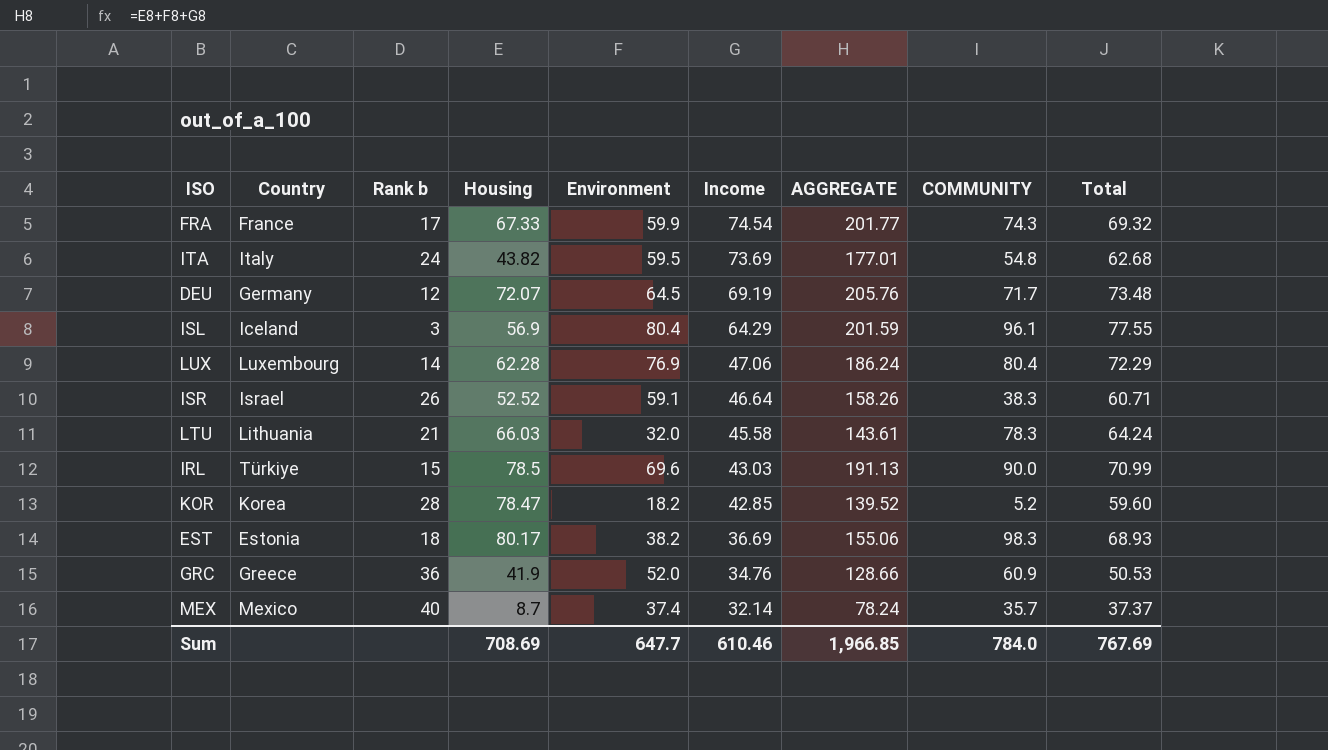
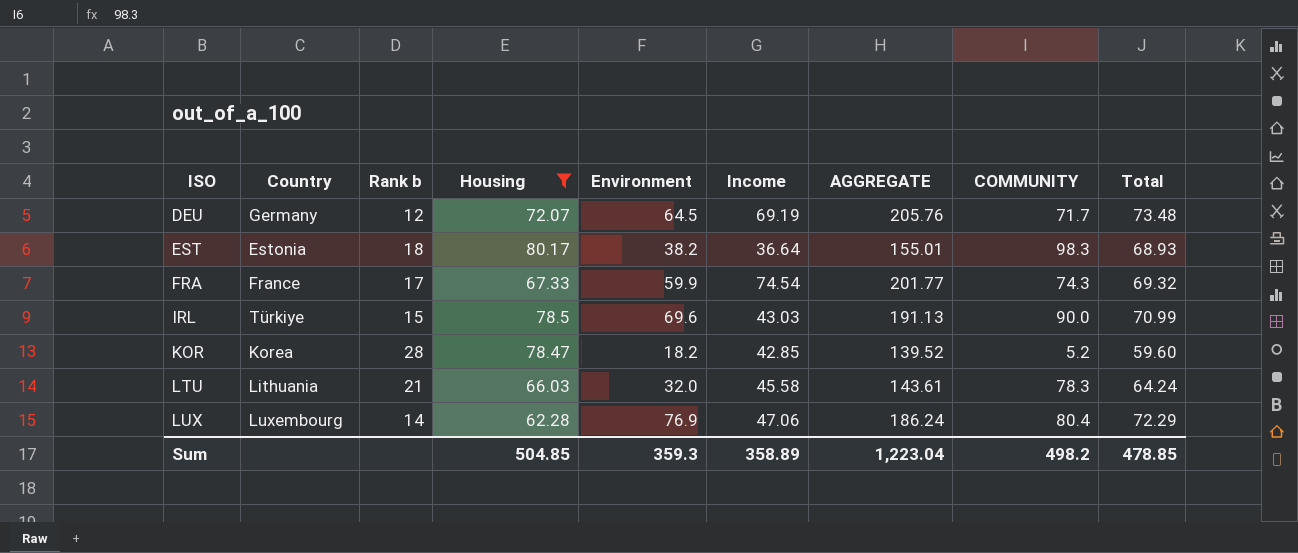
filter: none -> Housing >= 62.28
row order: Income descending -> ISO ascending
EST | Income: 36.69 -> 36.64
EST | AGGREGATE: 155.06 -> 155.01
Sum | Housing: 708.69 -> 504.85
Sum | Environment: 647.7 -> 359.3
Sum | Income: 610.46 -> 358.89
Sum | AGGREGATE: 1,966.85 -> 1,223.04
Sum | COMMUNITY: 784.0 -> 498.2
Sum | Total: 767.69 -> 478.85

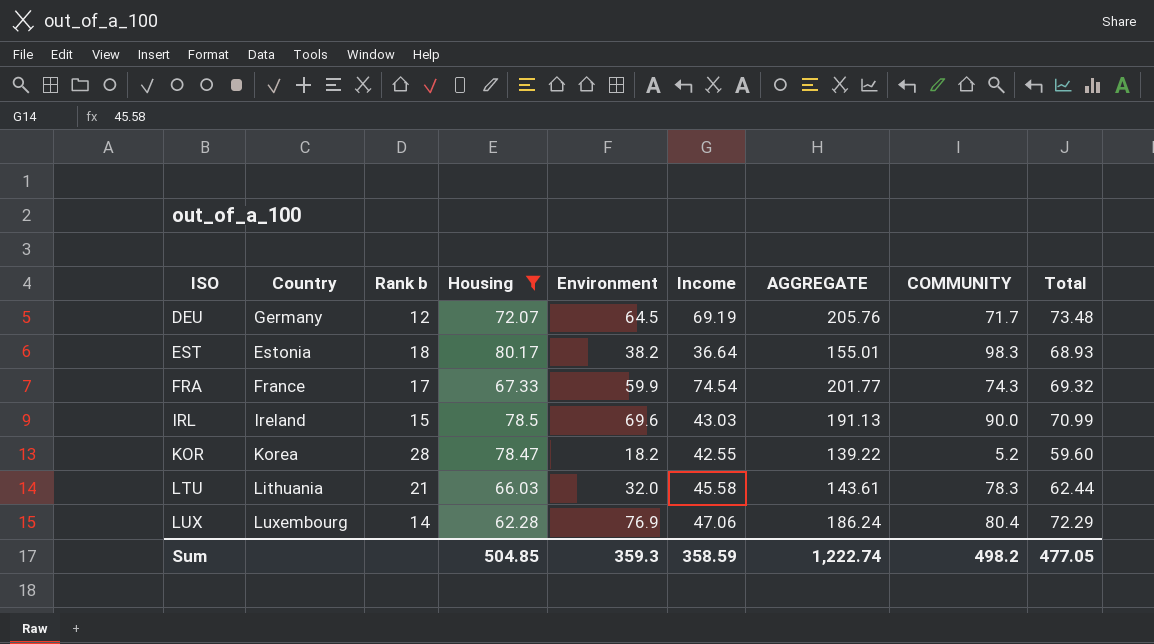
IRL | Country: Türkiye -> Ireland
KOR | Income: 42.85 -> 42.55
KOR | AGGREGATE: 139.52 -> 139.22
LTU | Total: 64.24 -> 62.44
Sum | Income: 358.89 -> 358.59
Sum | AGGREGATE: 1,223.04 -> 1,222.74
Sum | Total: 478.85 -> 477.05

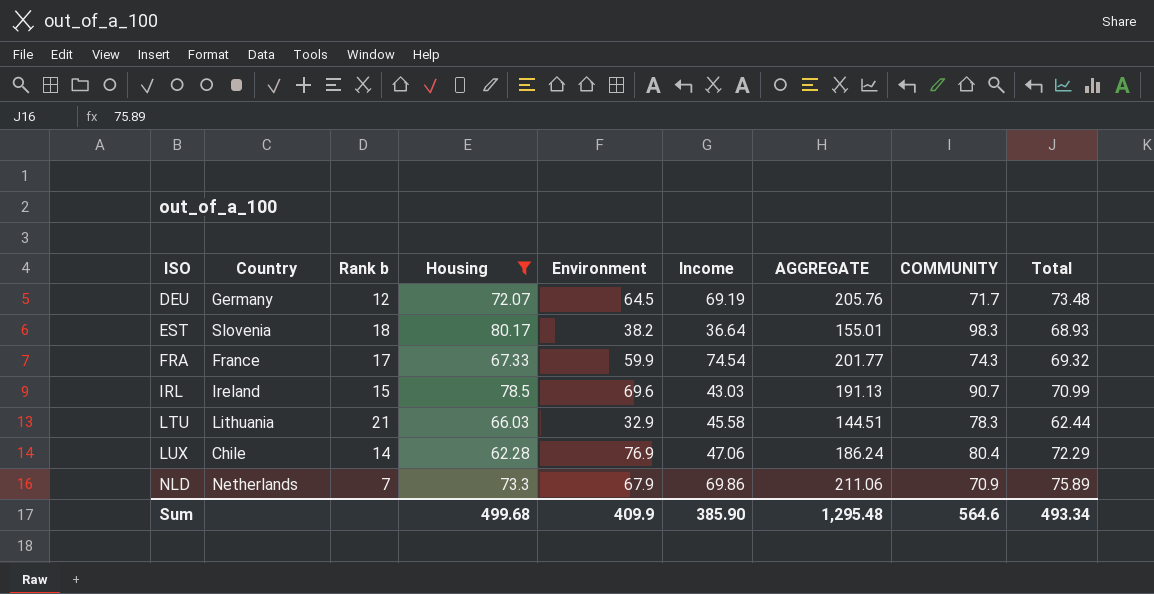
row KOR: Korea | 28 | 78.47 | 18.2 | 42.55 | 139.22 | 5.2 | 59.60 -> none
EST | Country: Estonia -> Slovenia
IRL | COMMUNITY: 90.0 -> 90.7
LTU | Environment: 32.0 -> 32.9
LTU | AGGREGATE: 143.61 -> 144.51
LUX | Country: Luxembourg -> Chile
row NLD: none -> Netherlands | 7 | 73.3 | 67.9 | 69.86 | 211.06 | 70.9 | 75.89
Sum | Housing: 504.85 -> 499.68
Sum | Environment: 359.3 -> 409.9
Sum | Income: 358.59 -> 385.90
Sum | AGGREGATE: 1,222.74 -> 1,295.48
Sum | COMMUNITY: 498.2 -> 564.6
Sum | Total: 477.05 -> 493.34

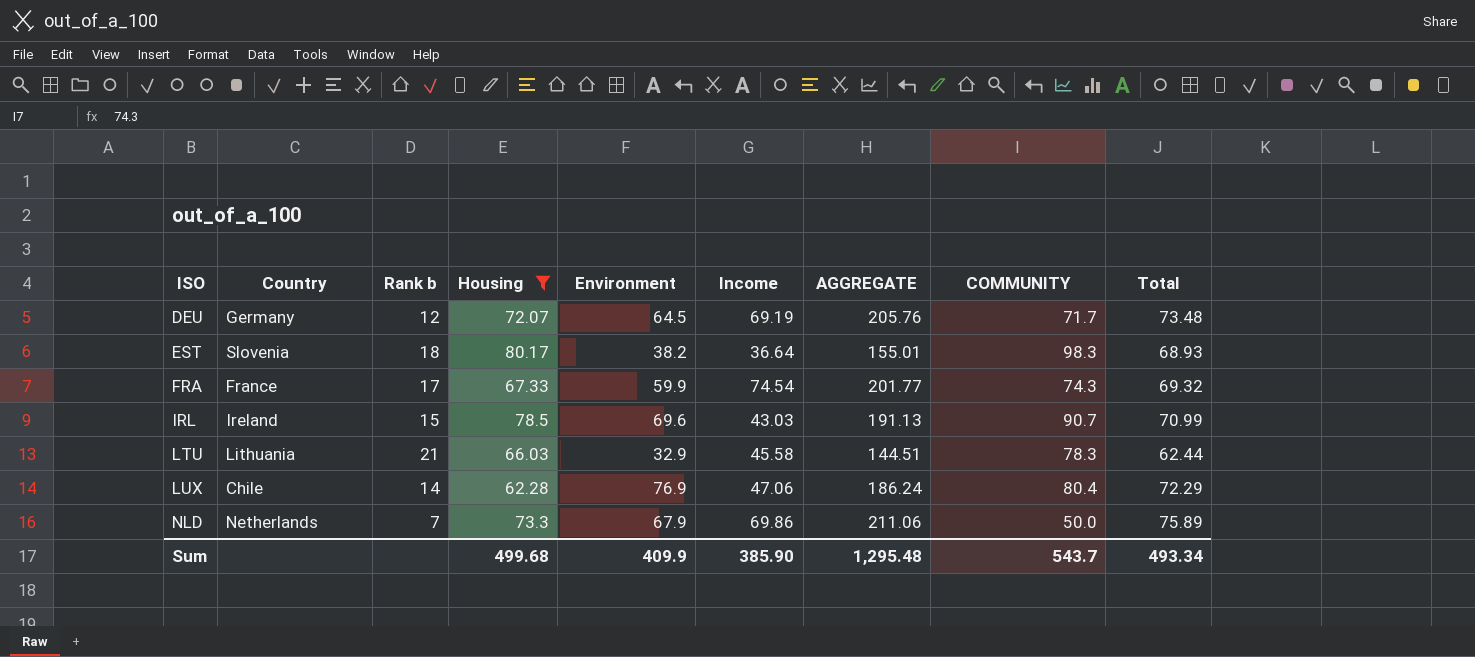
NLD | COMMUNITY: 70.9 -> 50.0
Sum | COMMUNITY: 564.6 -> 543.7

